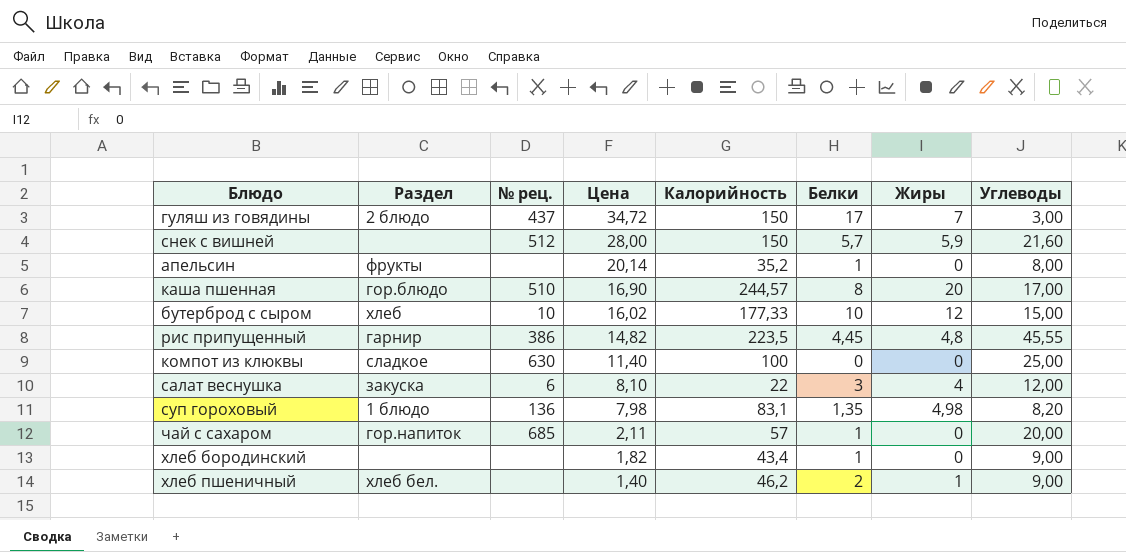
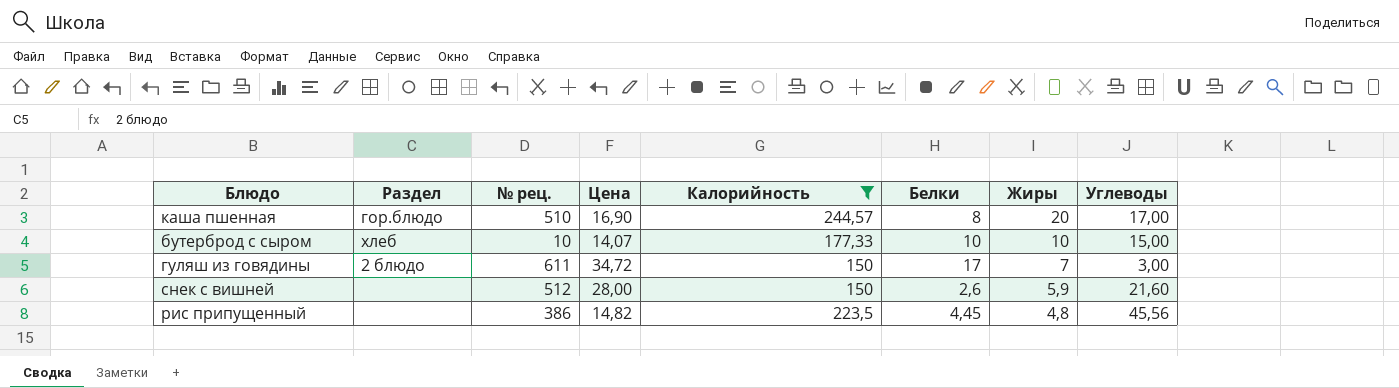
filter: none -> Калорийность >= 150
row order: Цена descending -> Жиры descending
бутерброд с сыром | Цена: 16,02 -> 14,07
бутерброд с сыром | Жиры: 12 -> 10
гуляш из говядины | № рец.: 437 -> 611
снек с вишней | Белки: 5,7 -> 2,6
рис припущенный | Раздел: гарнир -> none
рис припущенный | Углеводы: 45,55 -> 45,56

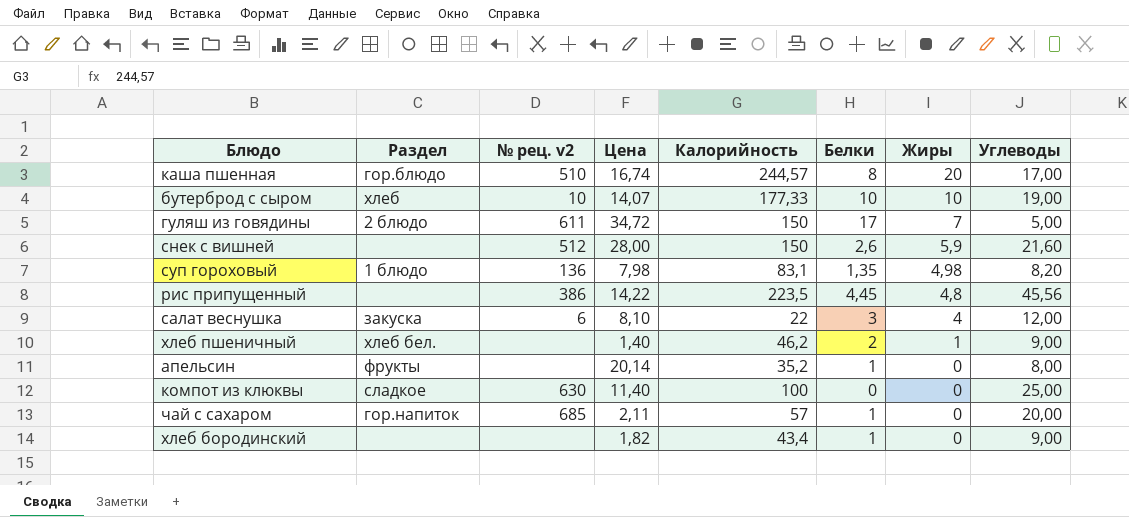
filter: Калорийность >= 150 -> none
column name: № рец. -> № рец. v2
каша пшенная | Цена: 16,90 -> 16,74
бутерброд с сыром | Углеводы: 15,00 -> 19,00
гуляш из говядины | Углеводы: 3,00 -> 5,00
рис припущенный | Цена: 14,82 -> 14,22

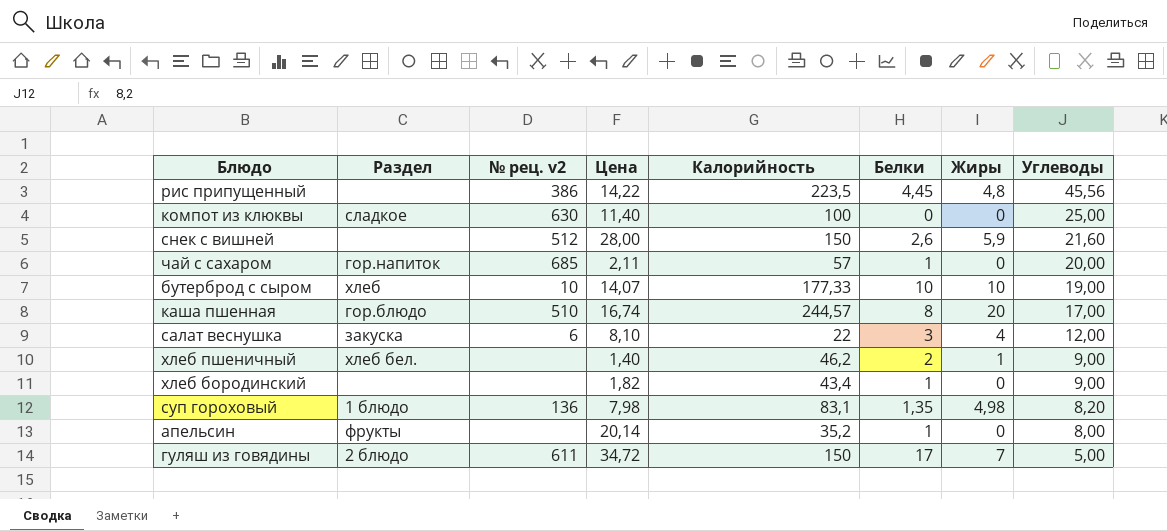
row order: Жиры descending -> Углеводы descending

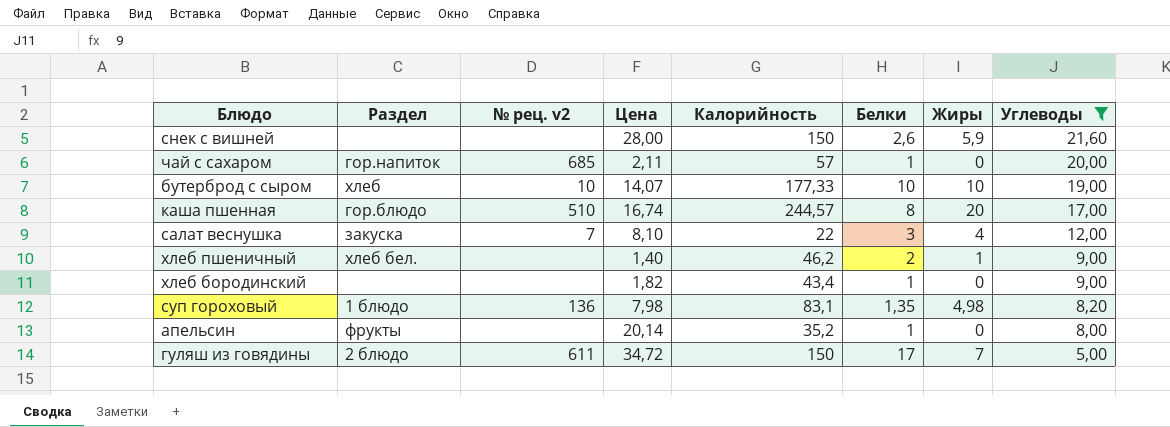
filter: none -> Углеводы <= 21,60
снек с вишней | № рец. v2: 512 -> none
салат веснушка | № рец. v2: 6 -> 7

